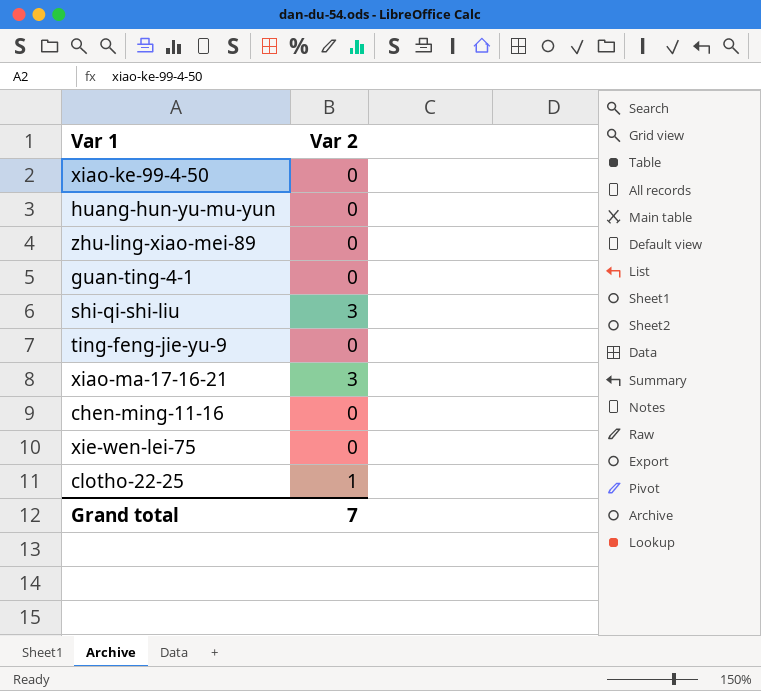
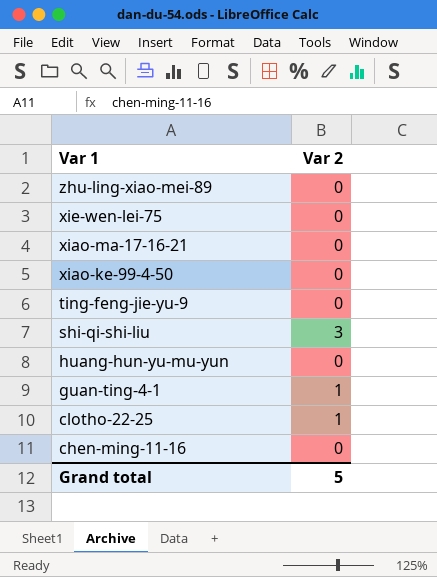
row order: none -> Var 1 descending
xiao-ma-17-16-21 | Var 2: 3 -> 0
guan-ting-4-1 | Var 2: 0 -> 1
Grand total | Var 2: 7 -> 5

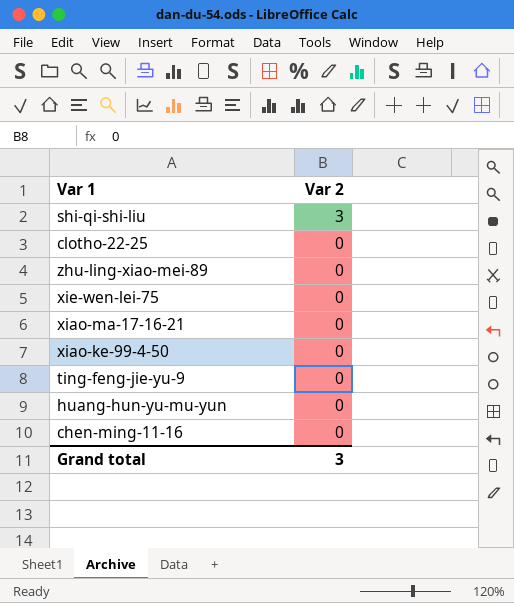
row order: Var 1 descending -> Var 2 descending
row guan-ting-4-1: 1 -> none
clotho-22-25 | Var 2: 1 -> 0
Grand total | Var 2: 5 -> 3

